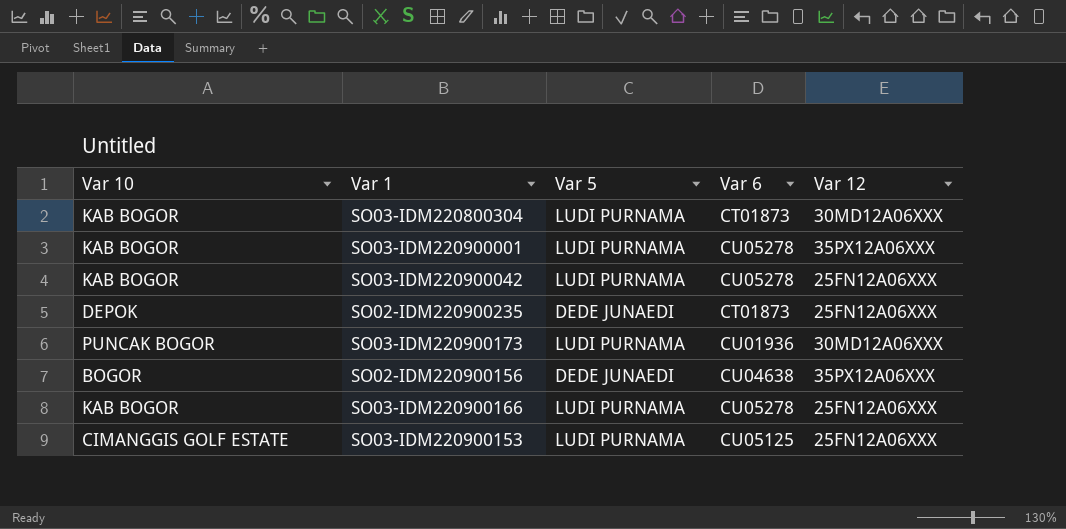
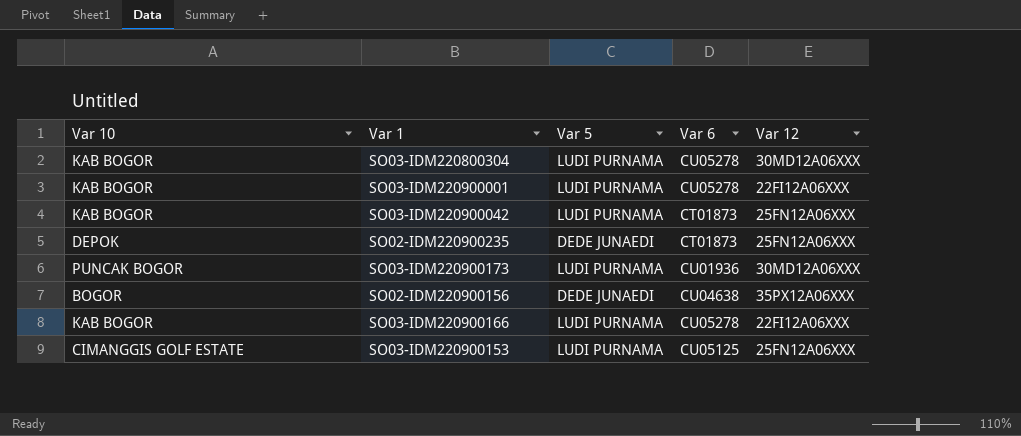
SO03-IDM220800304 | Var 6: CT01873 -> CU05278
SO03-IDM220900001 | Var 12: 35PX12A06XXX -> 22FI12A06XXX
SO03-IDM220900042 | Var 6: CU05278 -> CT01873
SO03-IDM220900166 | Var 12: 25FN12A06XXX -> 22FI12A06XXX

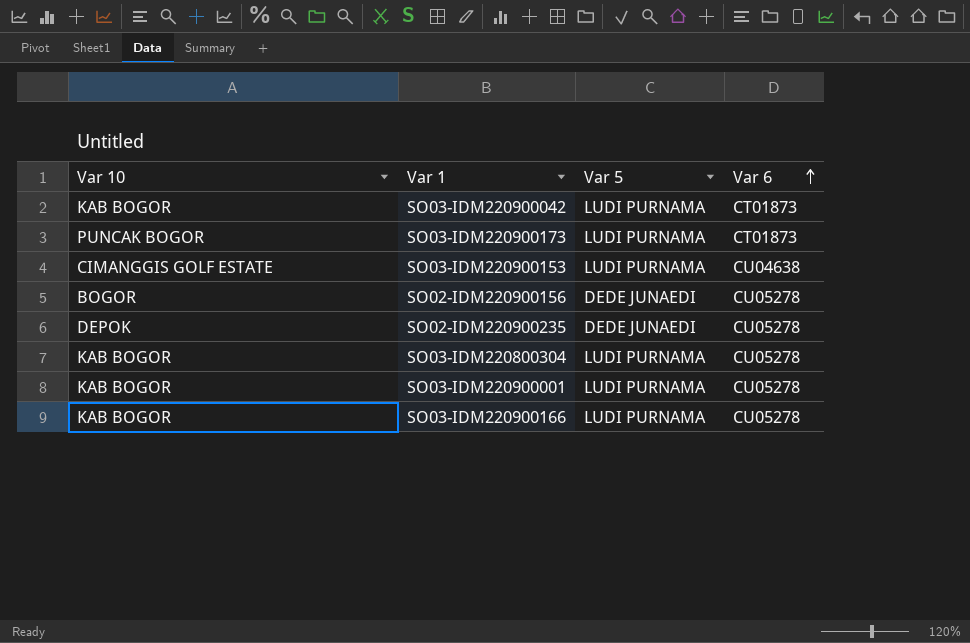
row order: none -> Var 6 ascending
column Var 12 | position: 5 -> none
SO03-IDM220900173 | Var 6: CU01936 -> CT01873
SO03-IDM220900153 | Var 6: CU05125 -> CU04638
SO02-IDM220900156 | Var 6: CU04638 -> CU05278
SO02-IDM220900235 | Var 6: CT01873 -> CU05278

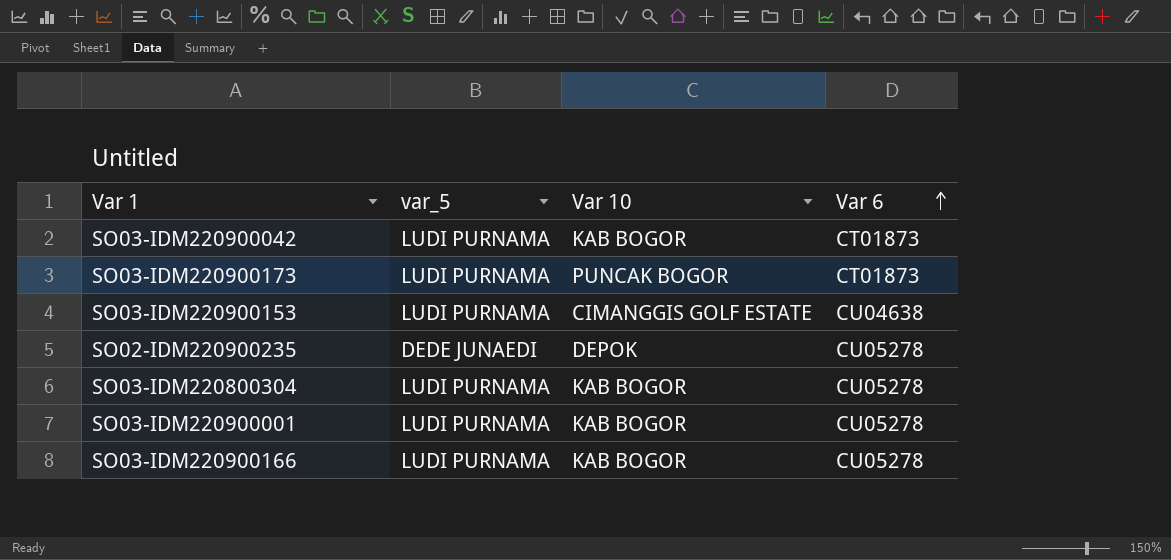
column name: Var 5 -> var_5
column Var 10 | position: 1 -> 3
row SO02-IDM220900156: BOGOR | DEDE JUNAEDI | CU05278 -> none

